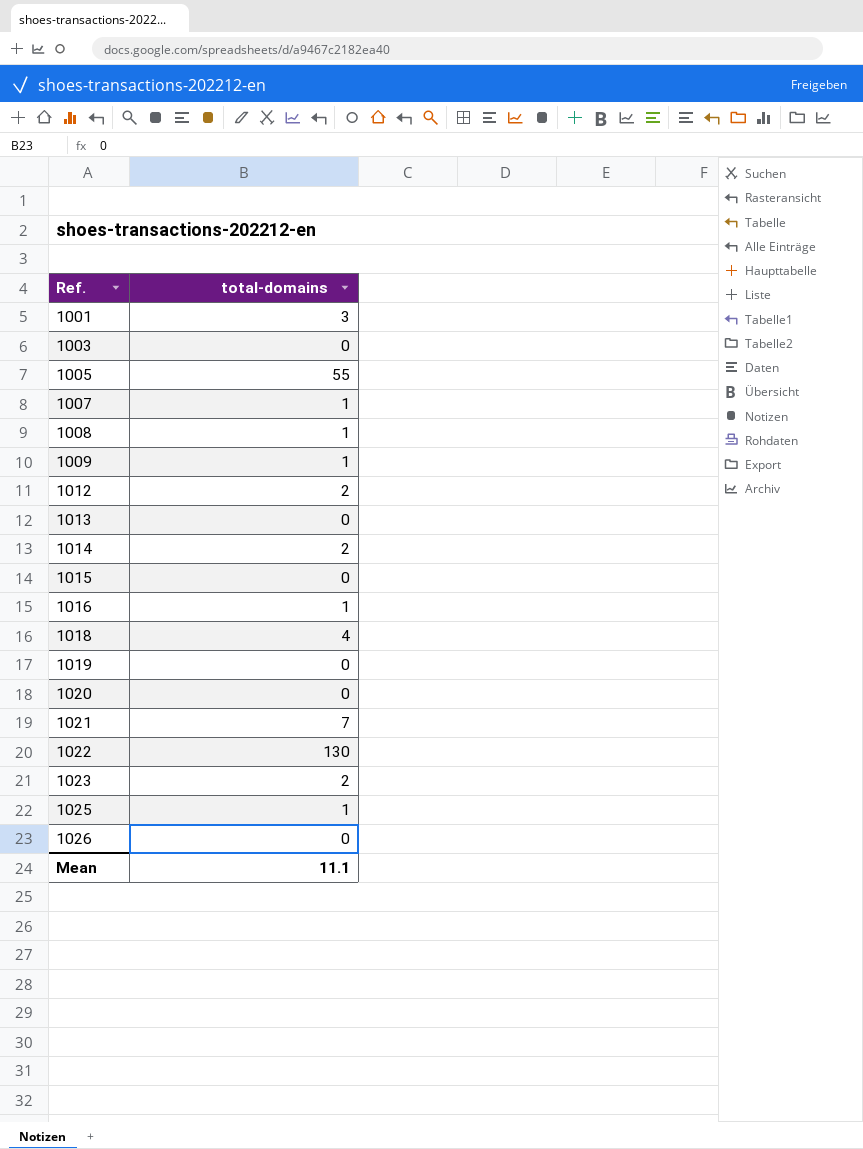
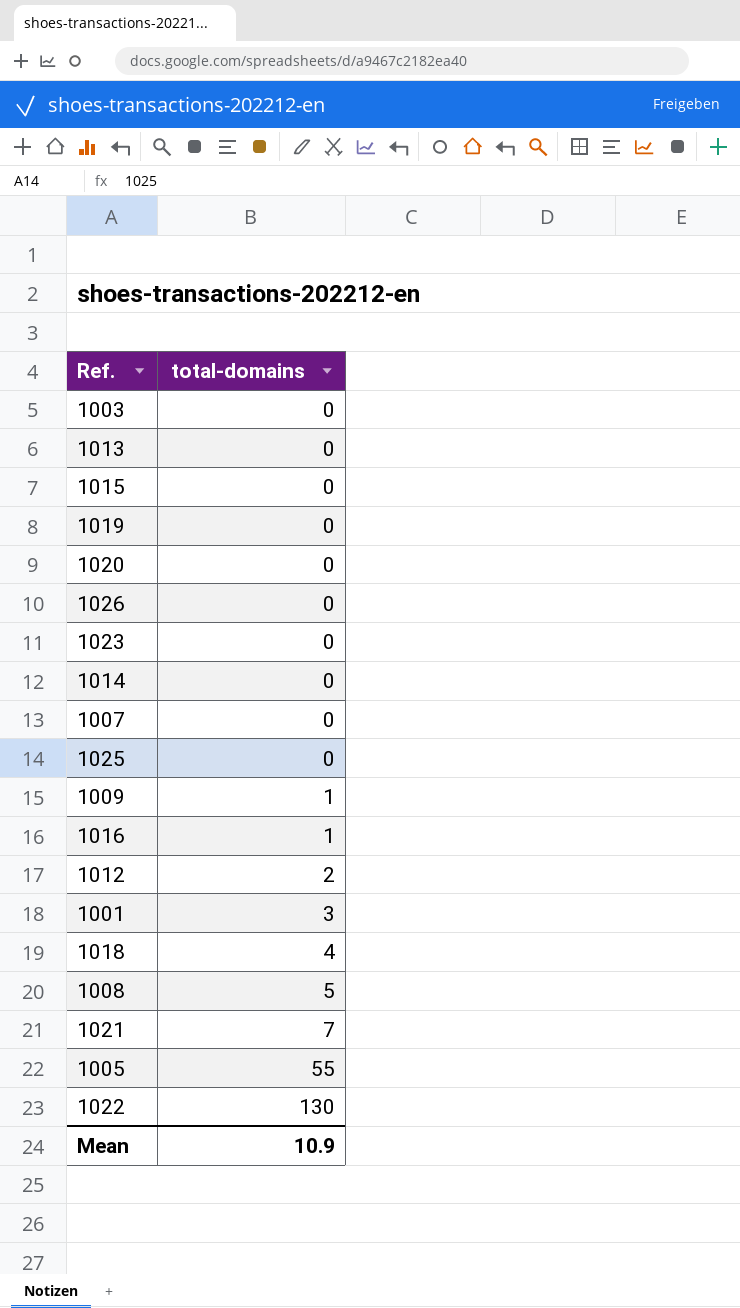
row order: Ref. ascending -> total-domains ascending
1023 | total-domains: 2 -> 0
1014 | total-domains: 2 -> 0
1007 | total-domains: 1 -> 0
1025 | total-domains: 1 -> 0
1008 | total-domains: 1 -> 5
Mean | total-domains: 11.1 -> 10.9

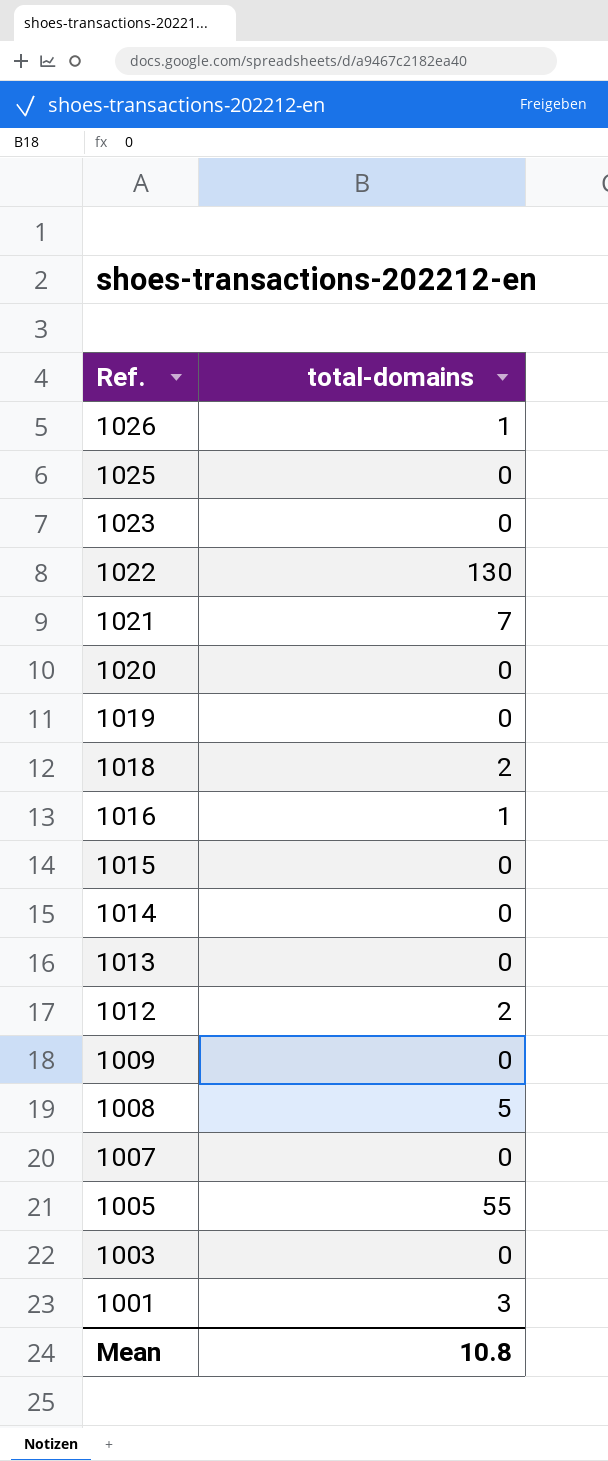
row order: total-domains ascending -> Ref. descending
1026 | total-domains: 0 -> 1
1018 | total-domains: 4 -> 2
1009 | total-domains: 1 -> 0
Mean | total-domains: 10.9 -> 10.8

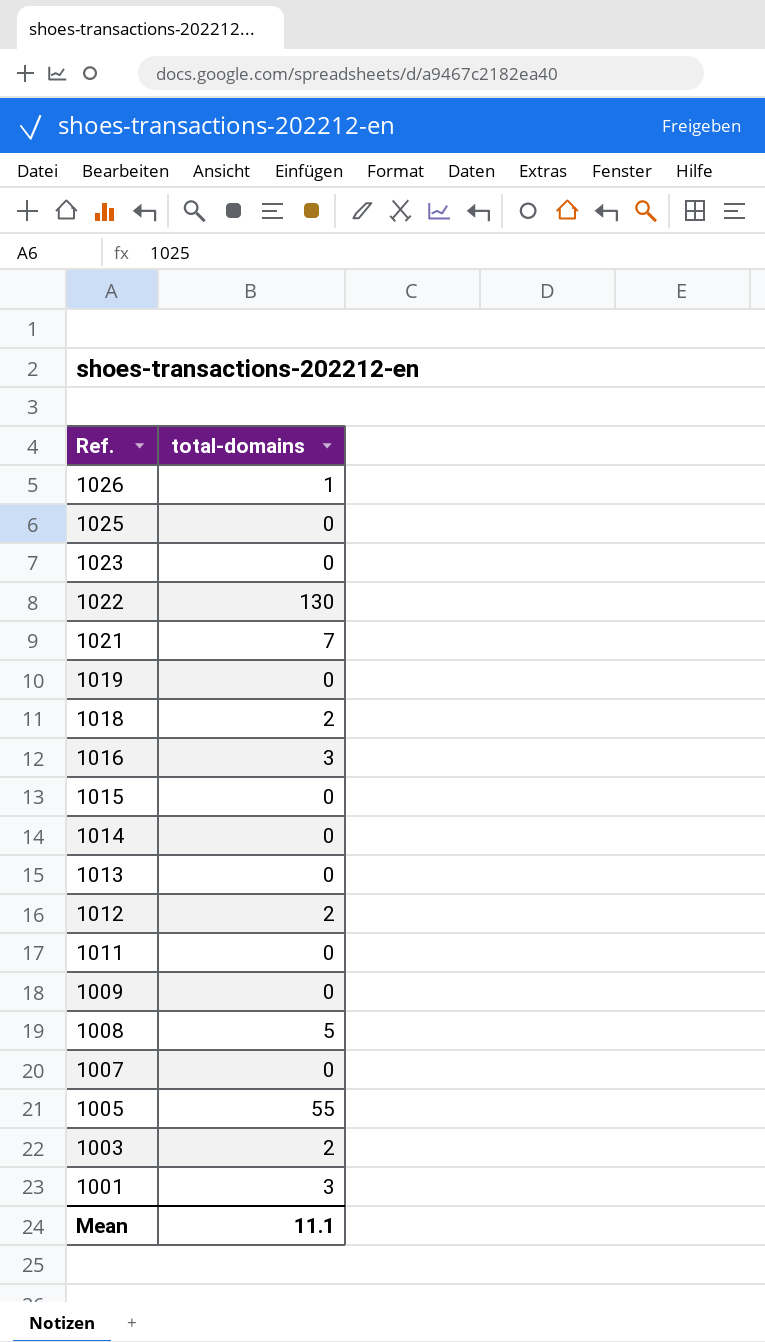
row 1020: 0 -> none
1016 | total-domains: 1 -> 3
row 1011: none -> 0
1003 | total-domains: 0 -> 2
Mean | total-domains: 10.8 -> 11.1

